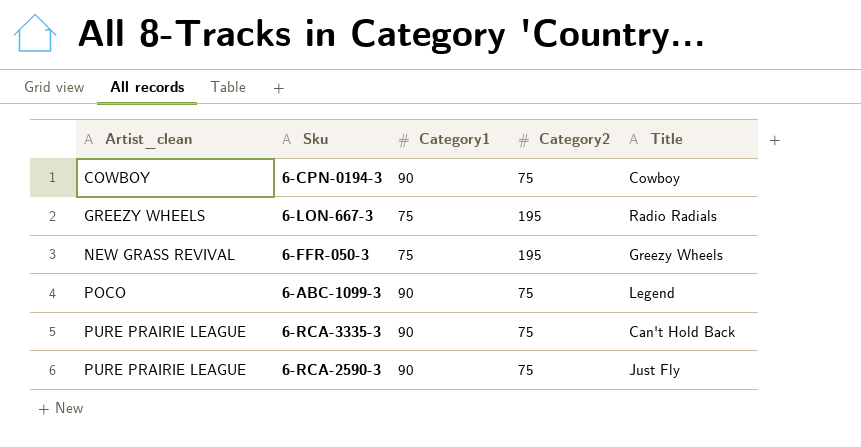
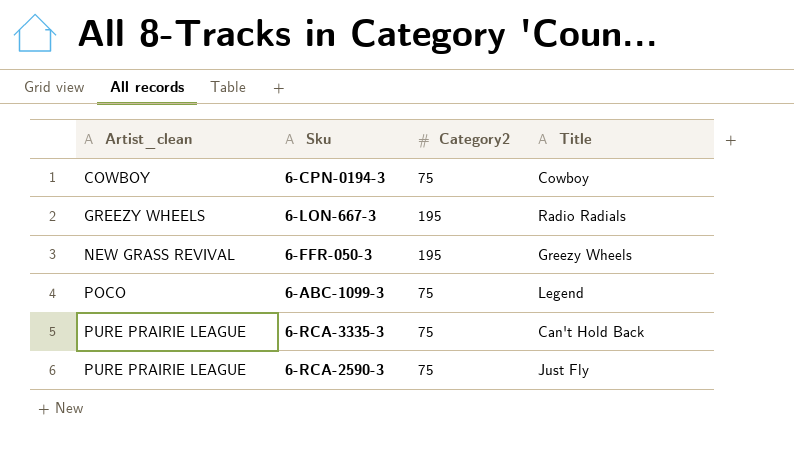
column Category1 | position: 3 -> none

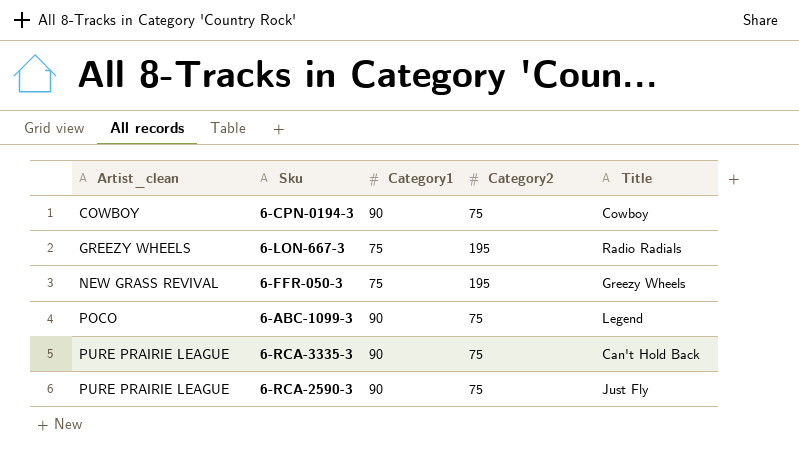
column Category1 | position: none -> 3

